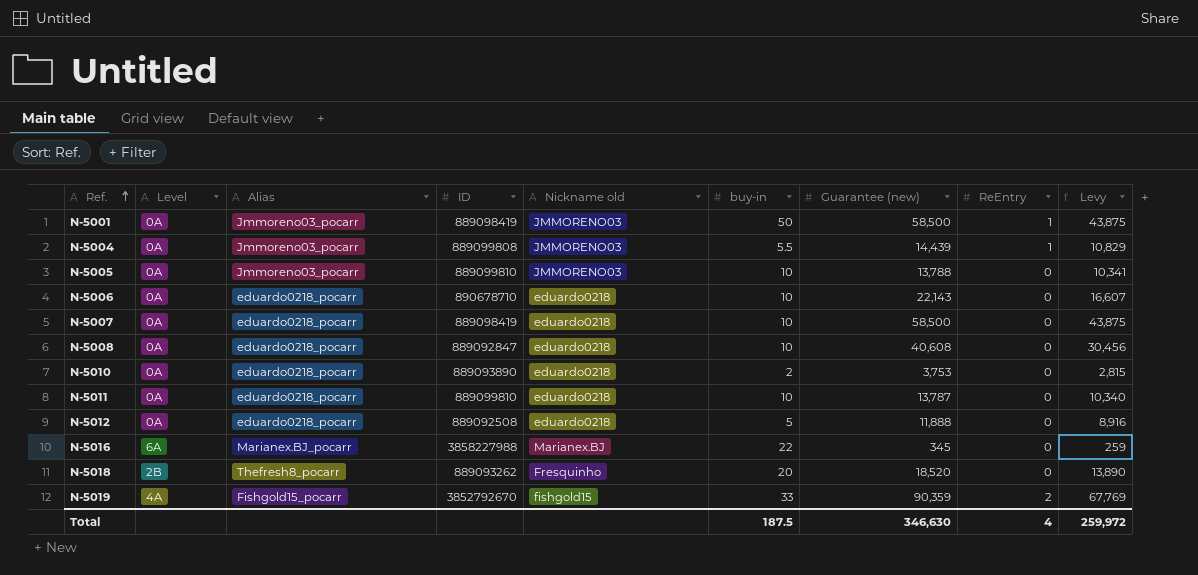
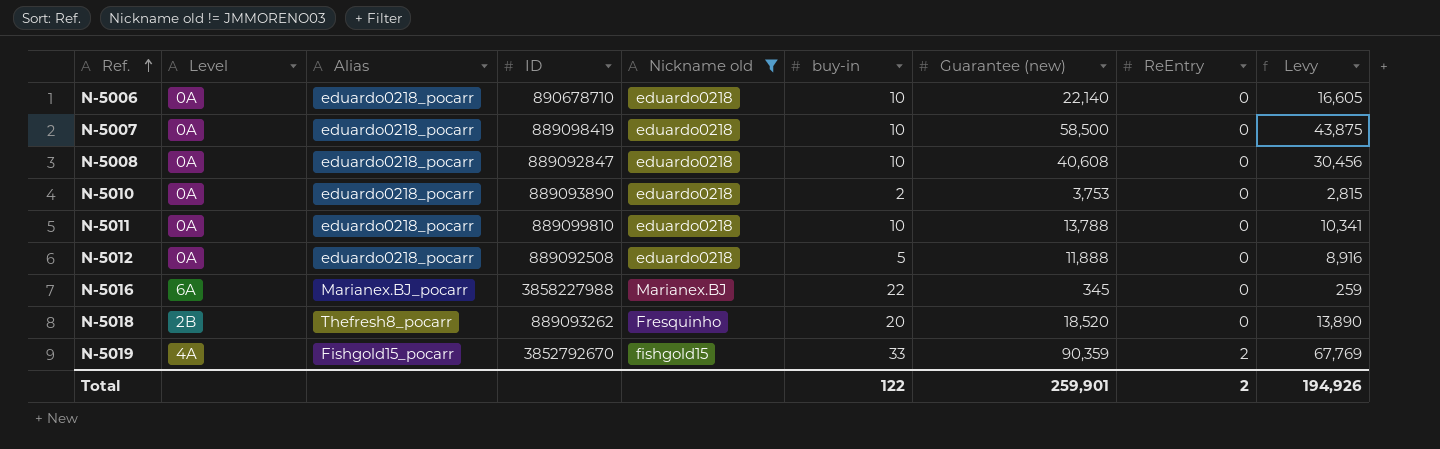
filter: none -> Nickname old != JMMORENO03
N-5006 | Guarantee (new): 22,143 -> 22,140
N-5006 | Levy: 16,607 -> 16,605
N-5011 | Guarantee (new): 13,787 -> 13,788
N-5011 | Levy: 10,340 -> 10,341
Total | buy-in: 187.5 -> 122
Total | Guarantee (new): 346,630 -> 259,901
Total | ReEntry: 4 -> 2
Total | Levy: 259,972 -> 194,926

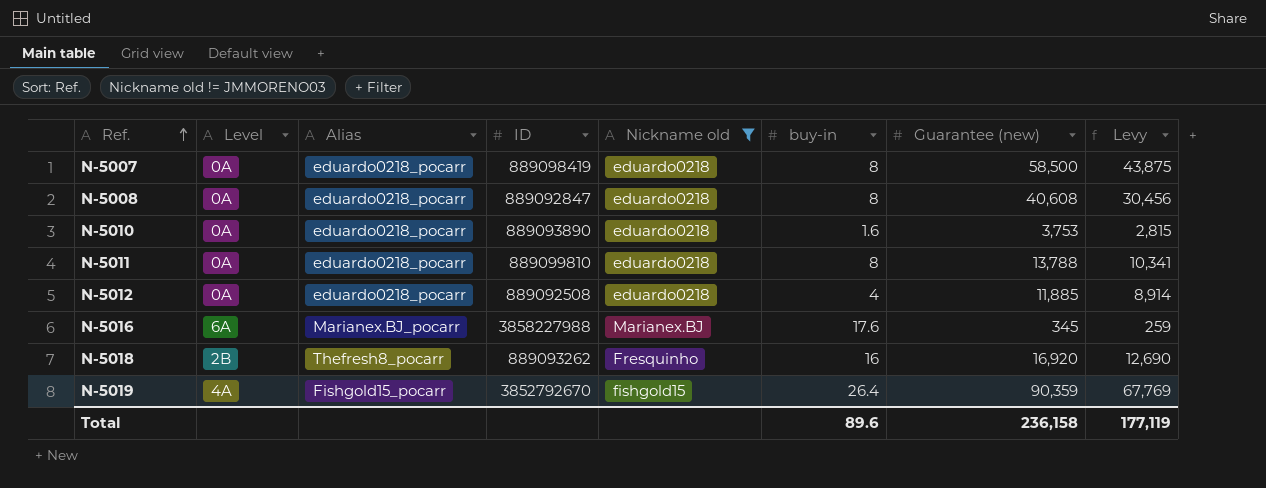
column ReEntry | position: 8 -> none
row N-5006: 0A | eduardo0218_pocarr | 890678710 | eduardo0218 | 10 | 22,140 | 0 | 16,605 -> none
N-5007 | buy-in: 10 -> 8
N-5008 | buy-in: 10 -> 8
N-5010 | buy-in: 2 -> 1.6
N-5011 | buy-in: 10 -> 8
N-5012 | buy-in: 5 -> 4
N-5012 | Guarantee (new): 11,888 -> 11,885
N-5012 | Levy: 8,916 -> 8,914
N-5016 | buy-in: 22 -> 17.6
N-5018 | buy-in: 20 -> 16
N-5018 | Guarantee (new): 18,520 -> 16,920
N-5018 | Levy: 13,890 -> 12,690
N-5019 | buy-in: 33 -> 26.4
Total | buy-in: 122 -> 89.6
Total | Guarantee (new): 259,901 -> 236,158
Total | Levy: 194,926 -> 177,119

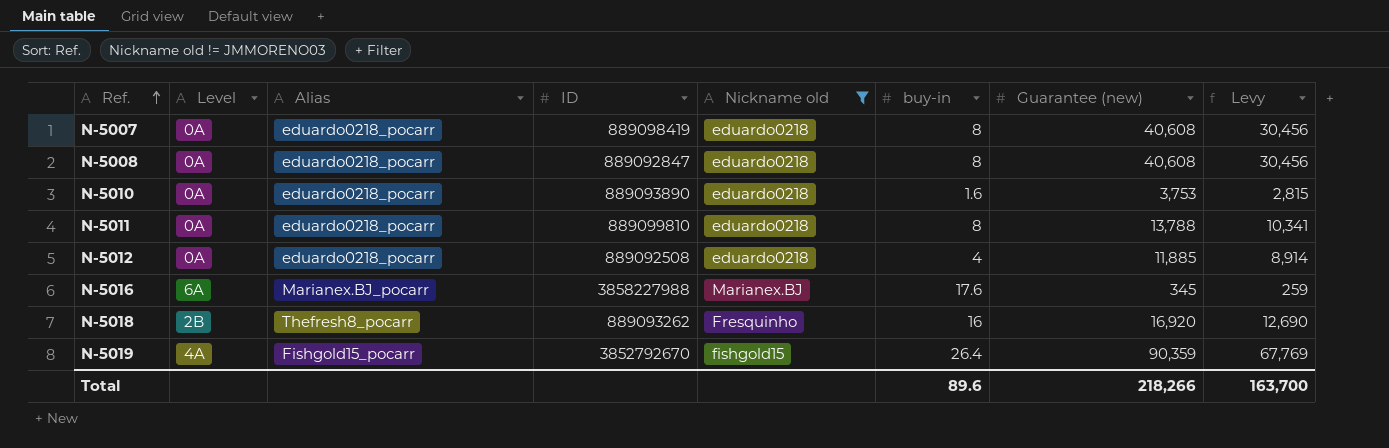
N-5007 | Guarantee (new): 58,500 -> 40,608
N-5007 | Levy: 43,875 -> 30,456
Total | Guarantee (new): 236,158 -> 218,266
Total | Levy: 177,119 -> 163,700

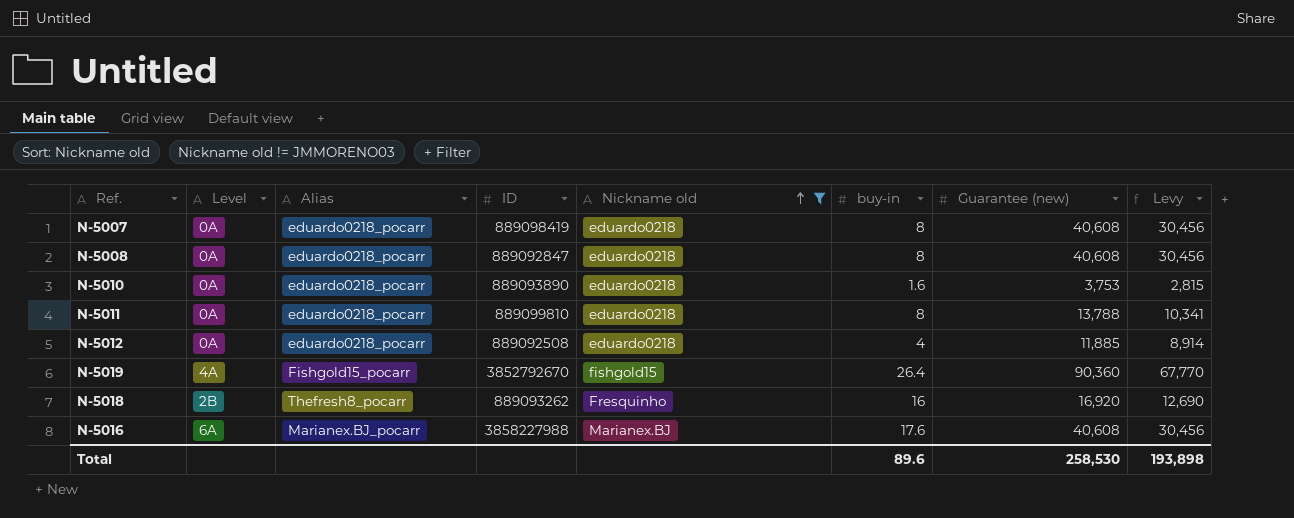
row order: Ref. ascending -> Nickname old ascending
N-5019 | Guarantee (new): 90,359 -> 90,360
N-5019 | Levy: 67,769 -> 67,770
N-5016 | Guarantee (new): 345 -> 40,608
N-5016 | Levy: 259 -> 30,456
Total | Guarantee (new): 218,266 -> 258,530
Total | Levy: 163,700 -> 193,898

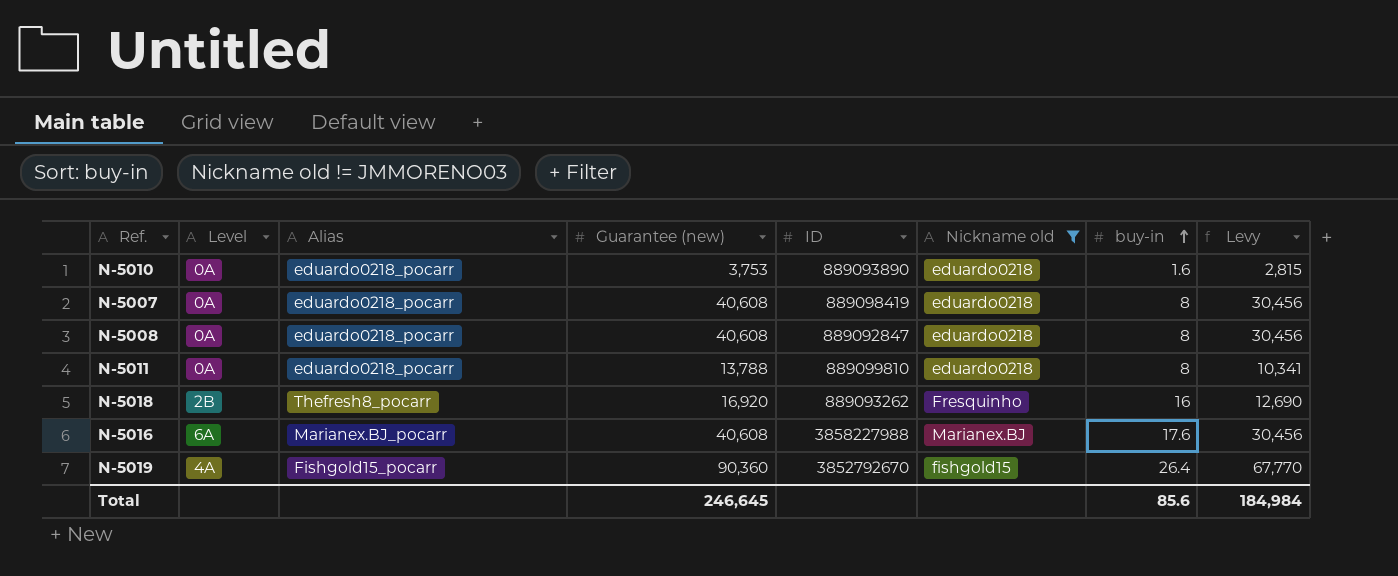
row order: Nickname old ascending -> buy-in ascending
column Guarantee (new) | position: 7 -> 4
row N-5012: 0A | eduardo0218_pocarr | 889092508 | eduardo0218 | 4 | 11,885 | 8,914 -> none
Total | Guarantee (new): 258,530 -> 246,645
Total | buy-in: 89.6 -> 85.6
Total | Levy: 193,898 -> 184,984

